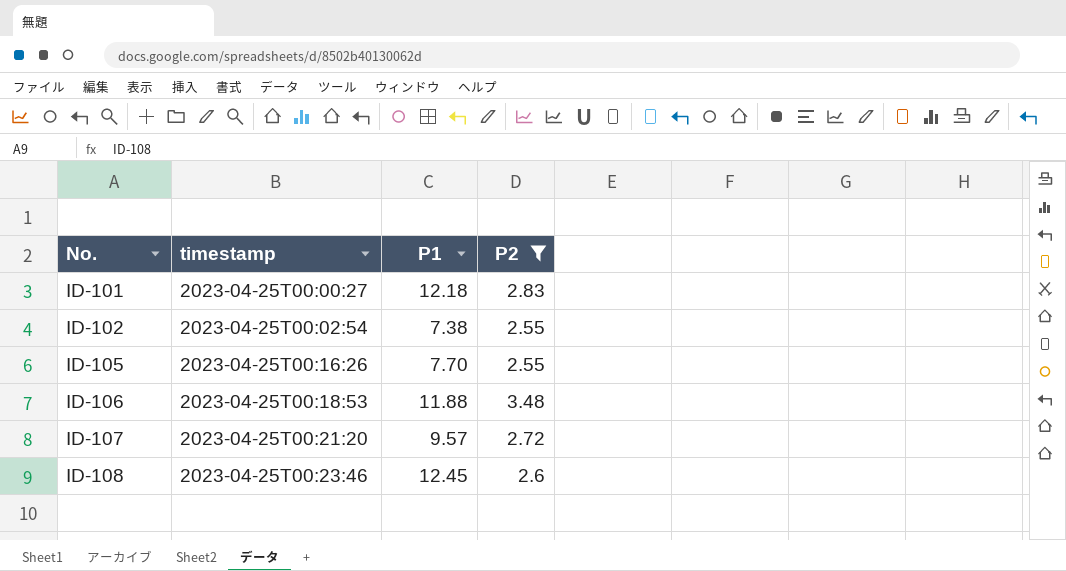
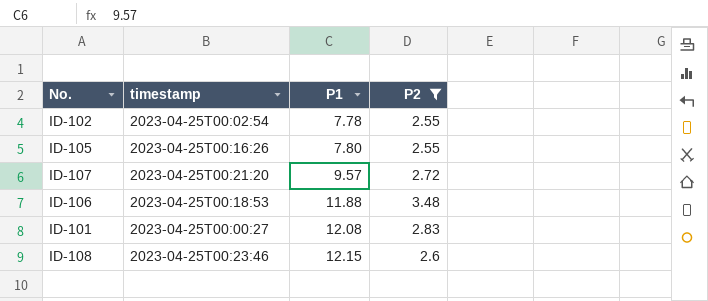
row order: No. ascending -> P1 ascending
ID-102 | P1: 7.38 -> 7.78
ID-105 | P1: 7.70 -> 7.80
ID-101 | P1: 12.18 -> 12.08
ID-108 | P1: 12.45 -> 12.15

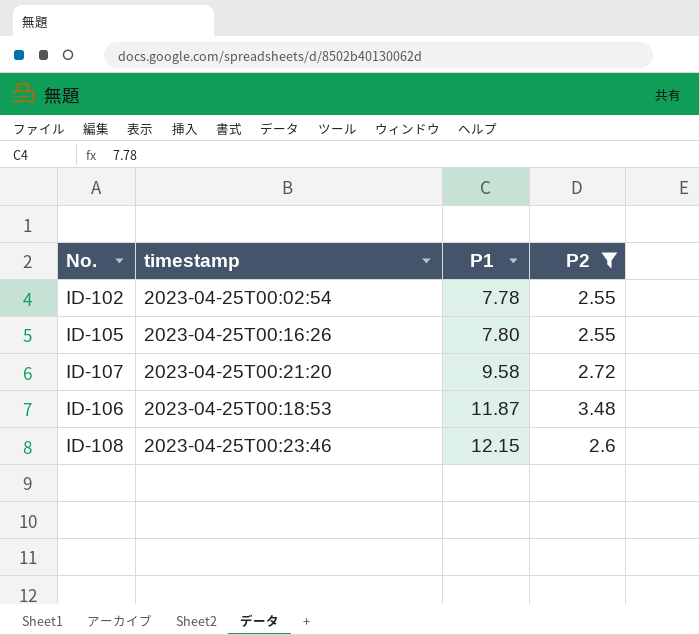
row ID-101: 2023-04-25T00:00:27 | 12.08 | 2.83 -> none
ID-107 | P1: 9.57 -> 9.58
ID-106 | P1: 11.88 -> 11.87

